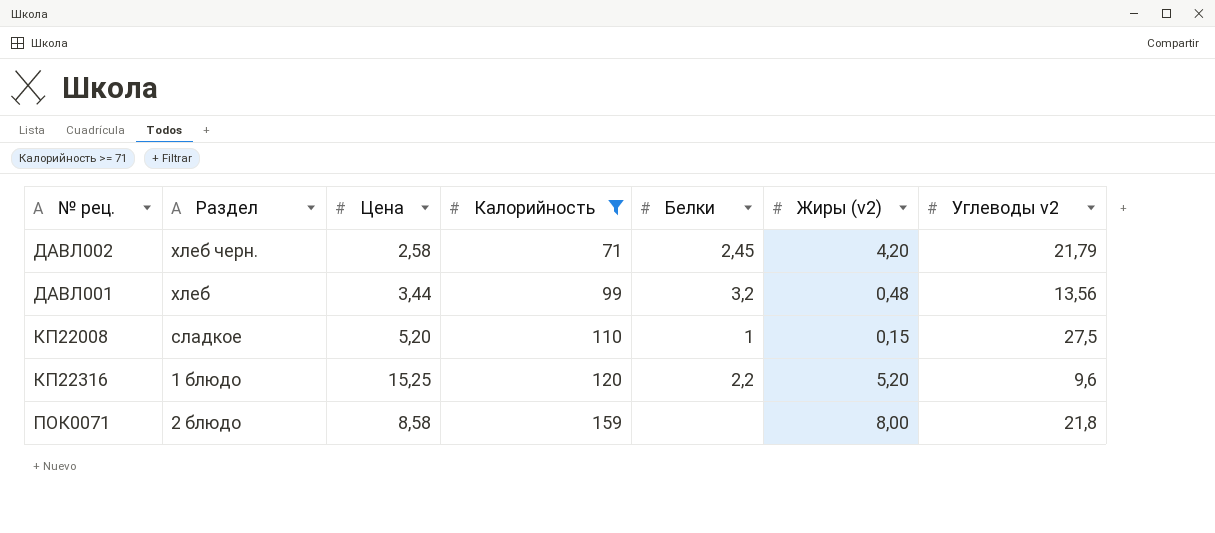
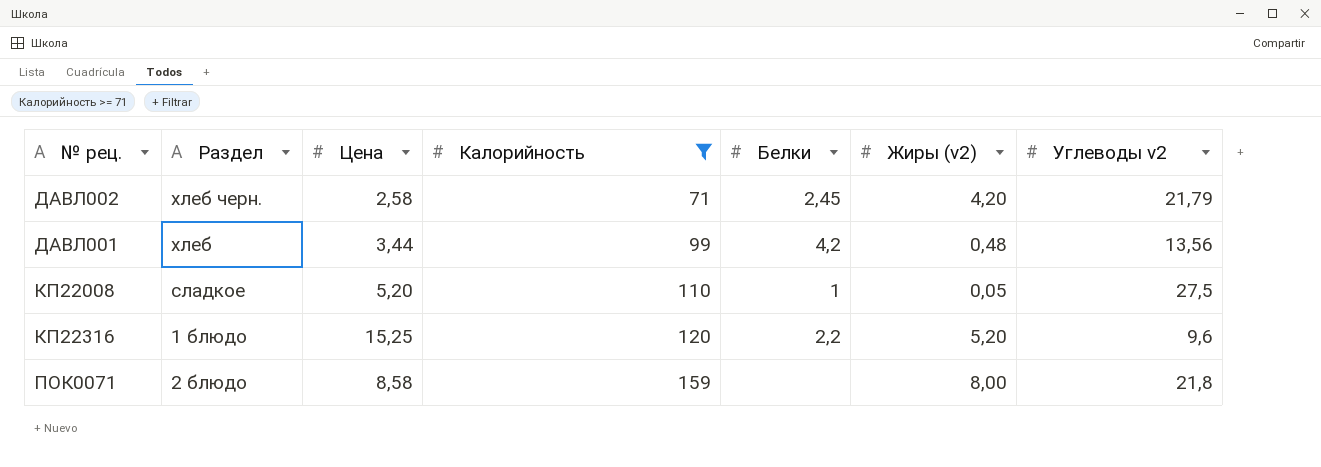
ДАВЛ001 | Белки: 3,2 -> 4,2
КП22008 | Жиры (v2): 0,15 -> 0,05

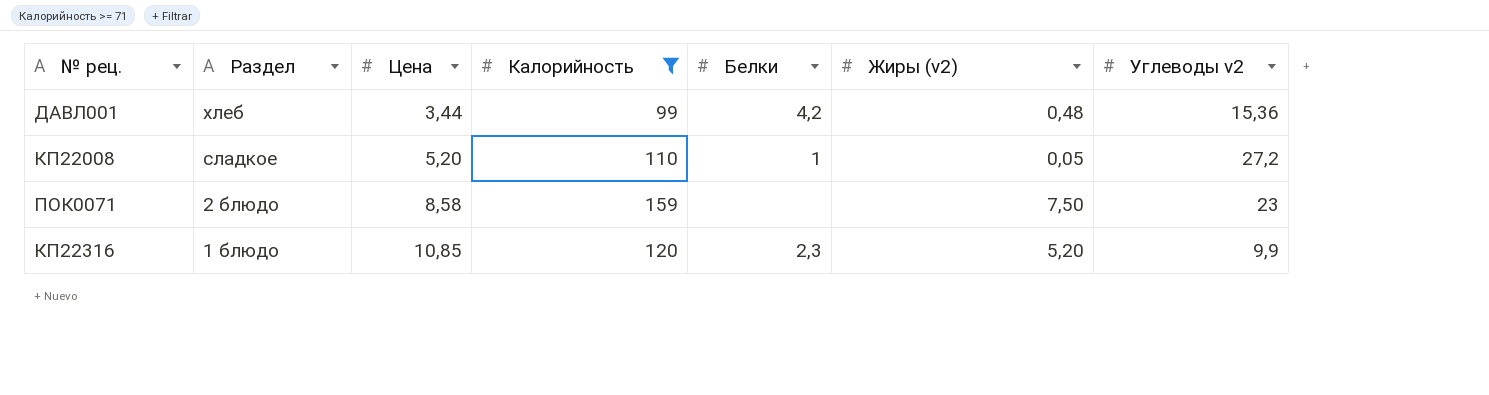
row order: Калорийность ascending -> Раздел descending
row ДАВЛ002: хлеб черн. | 2,58 | 71 | 2,45 | 4,20 | 21,79 -> none
ДАВЛ001 | Углеводы v2: 13,56 -> 15,36
КП22008 | Углеводы v2: 27,5 -> 27,2
ПОК0071 | Жиры (v2): 8,00 -> 7,50
ПОК0071 | Углеводы v2: 21,8 -> 23
КП22316 | Цена: 15,25 -> 10,85
КП22316 | Белки: 2,2 -> 2,3
КП22316 | Углеводы v2: 9,6 -> 9,9

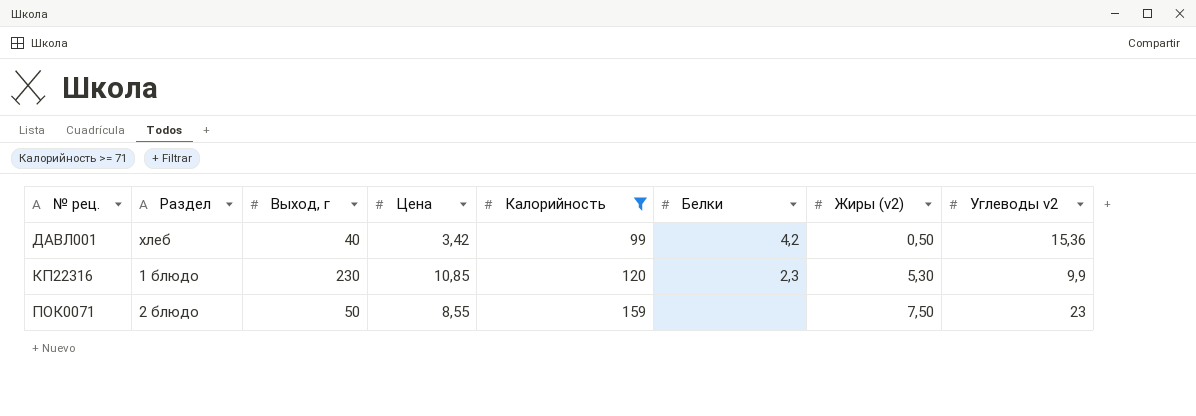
row order: Раздел descending -> № рец. ascending
column Выход, г | position: none -> 3
row КП22008: сладкое | 5,20 | 110 | 1 | 0,05 | 27,2 -> none
ДАВЛ001 | Цена: 3,44 -> 3,42
ДАВЛ001 | Жиры (v2): 0,48 -> 0,50
КП22316 | Жиры (v2): 5,20 -> 5,30
ПОК0071 | Цена: 8,58 -> 8,55

